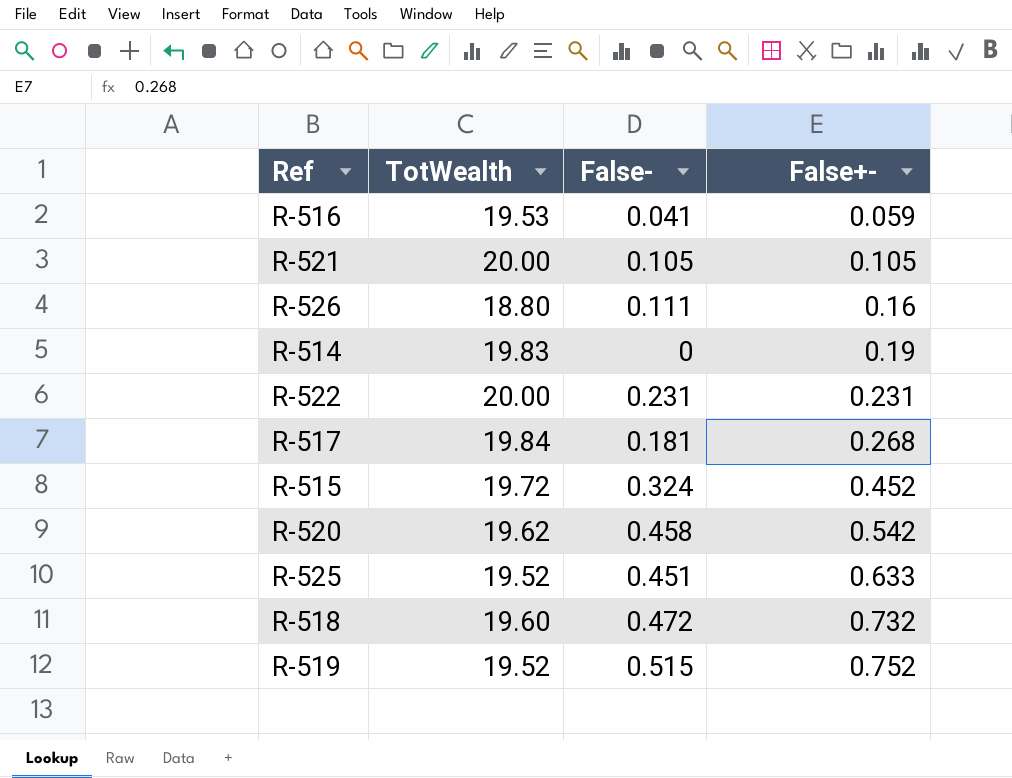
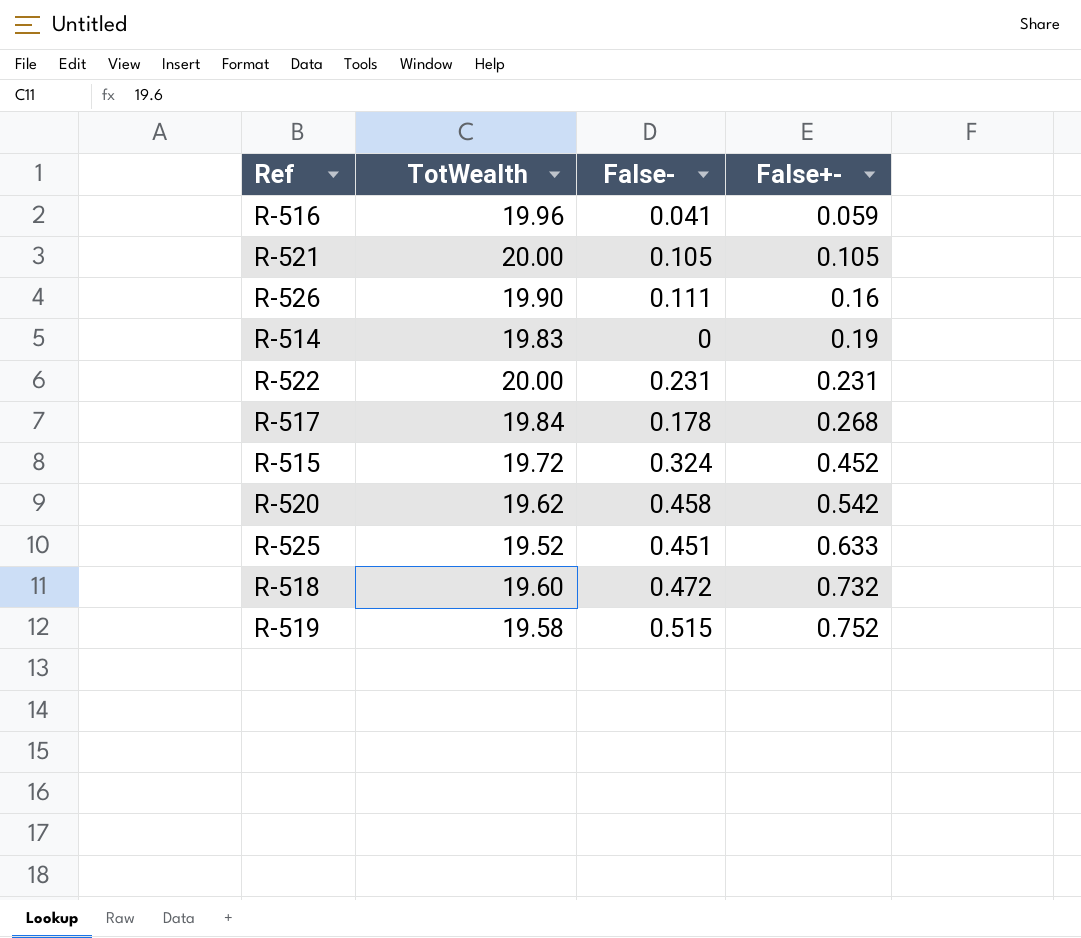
R-516 | TotWealth: 19.53 -> 19.96
R-526 | TotWealth: 18.80 -> 19.90
R-517 | False-: 0.181 -> 0.178
R-519 | TotWealth: 19.52 -> 19.58

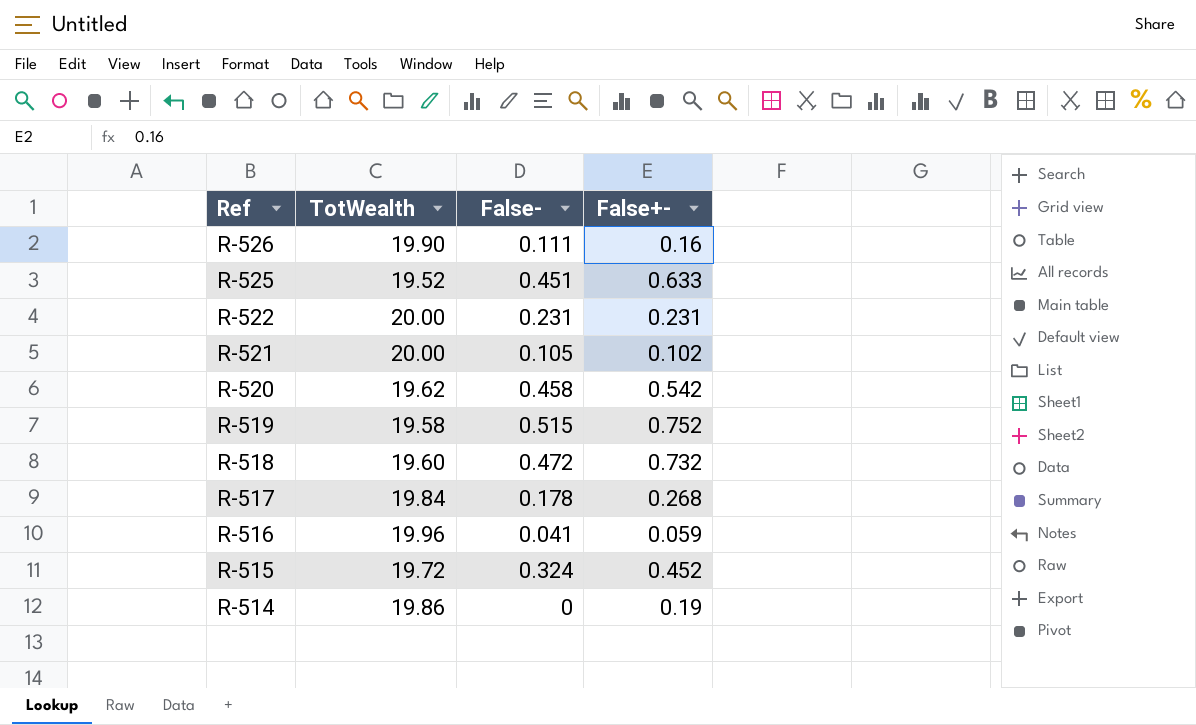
row order: False+- ascending -> Ref descending
R-521 | False+-: 0.105 -> 0.102
R-514 | TotWealth: 19.83 -> 19.86

